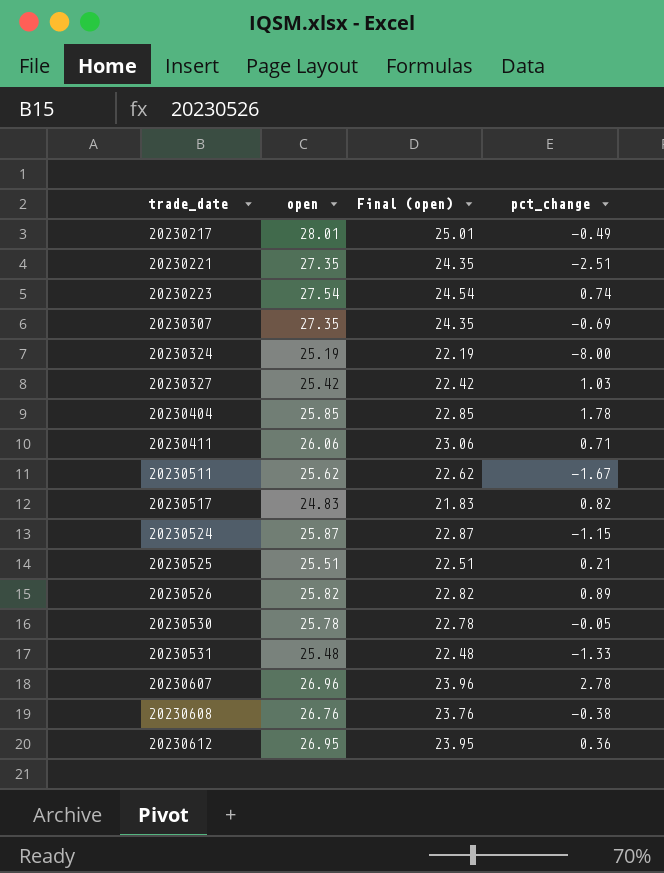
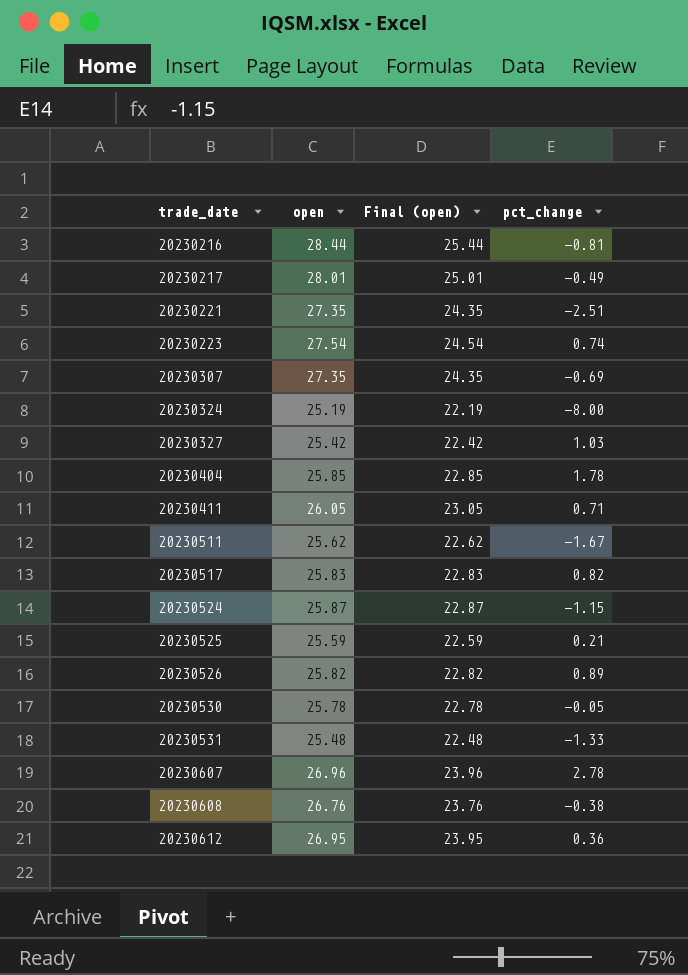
row 20230216: none -> 28.44 | 25.44 | -0.81
20230411 | open: 26.06 -> 26.05
20230411 | Final (open): 23.06 -> 23.05
20230517 | open: 24.83 -> 25.83
20230517 | Final (open): 21.83 -> 22.83
20230525 | open: 25.51 -> 25.59
20230525 | Final (open): 22.51 -> 22.59

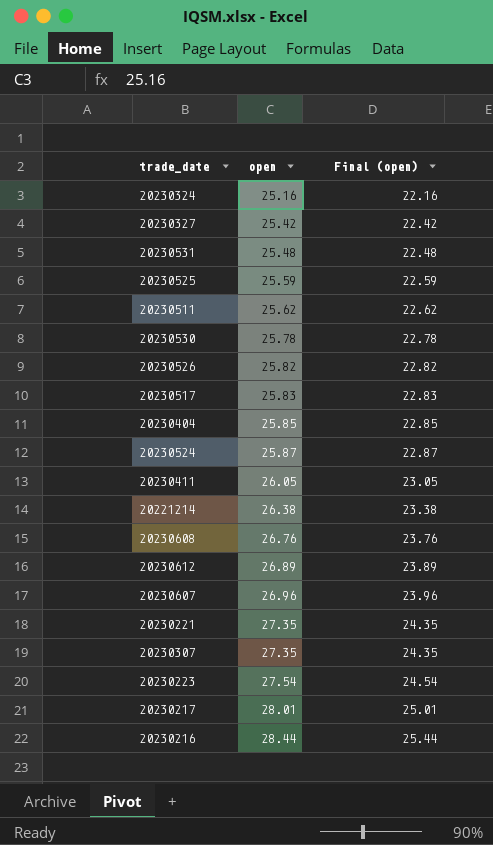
row order: trade_date ascending -> open ascending
column pct_change | position: 4 -> none
20230324 | open: 25.19 -> 25.16
20230324 | Final (open): 22.19 -> 22.16
row 20221214: none -> 26.38 | 23.38
20230612 | open: 26.95 -> 26.89
20230612 | Final (open): 23.95 -> 23.89

